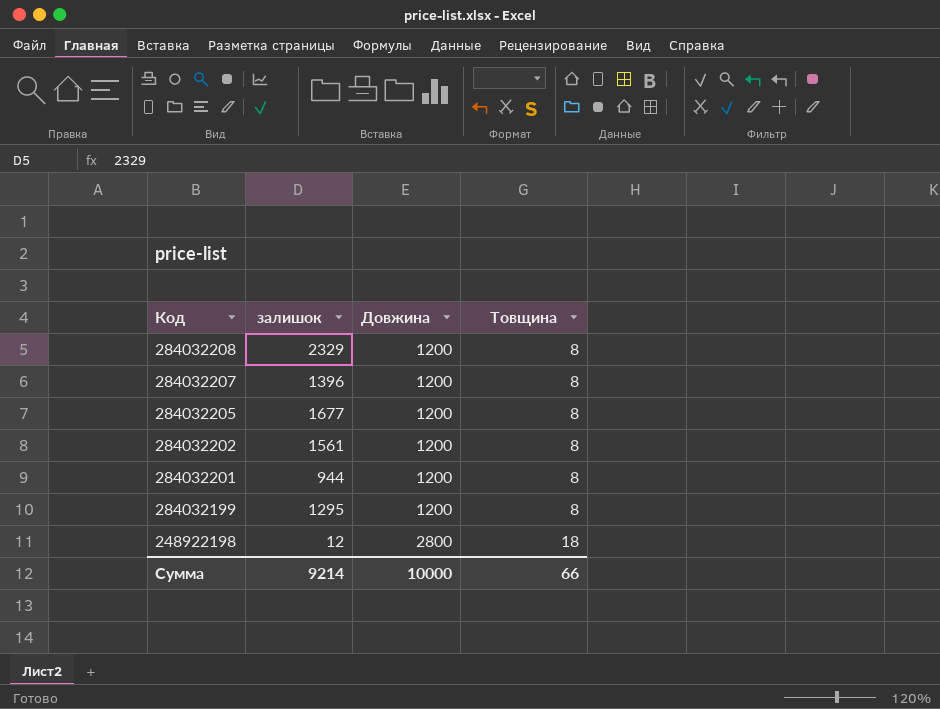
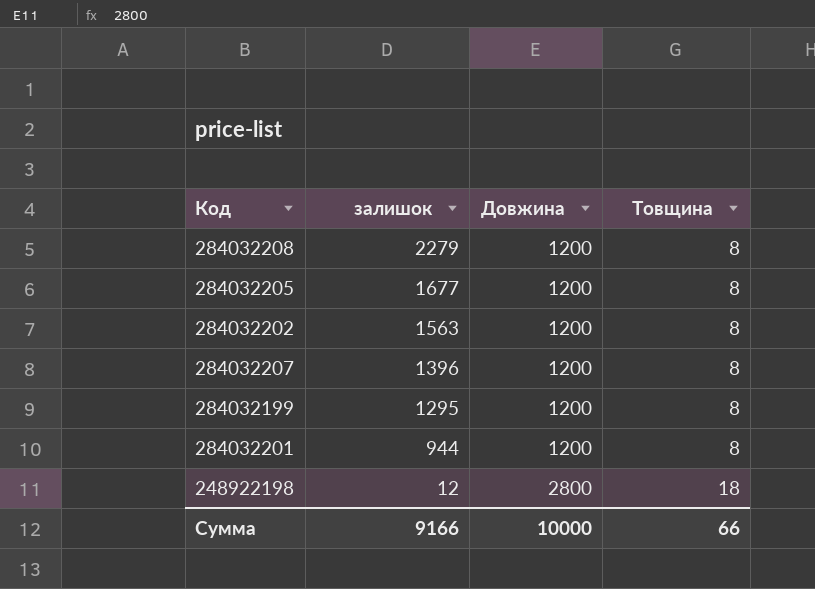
row order: Код descending -> залишок descending
284032208 | залишок: 2329 -> 2279
284032202 | залишок: 1561 -> 1563
Сумма | залишок: 9214 -> 9166

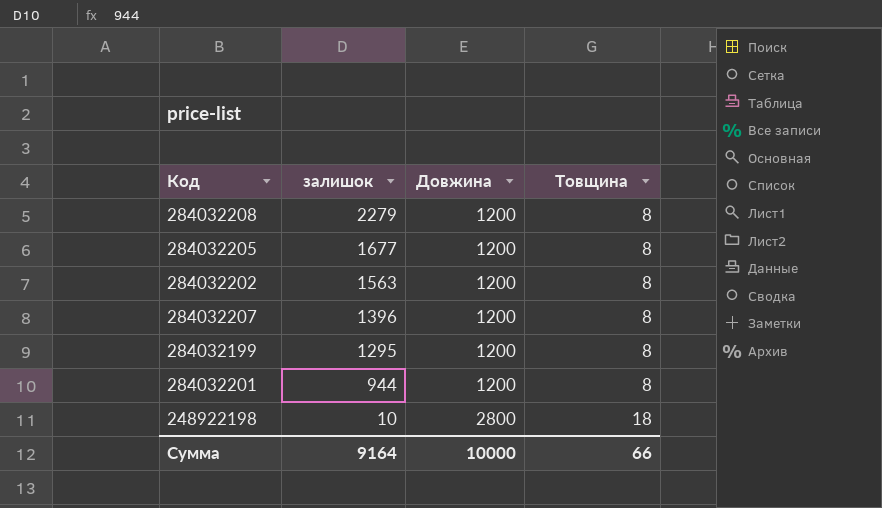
248922198 | залишок: 12 -> 10
Сумма | залишок: 9166 -> 9164

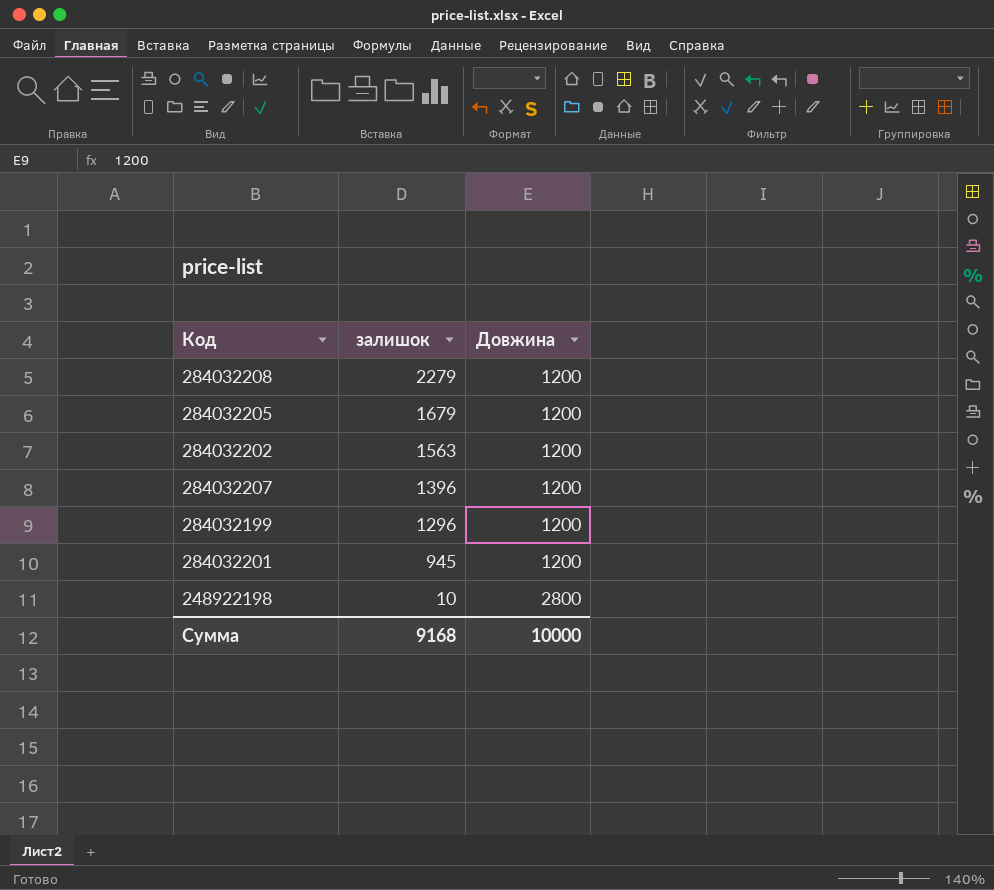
column Товщина | position: 4 -> none
284032205 | залишок: 1677 -> 1679
284032199 | залишок: 1295 -> 1296
284032201 | залишок: 944 -> 945
Сумма | залишок: 9164 -> 9168

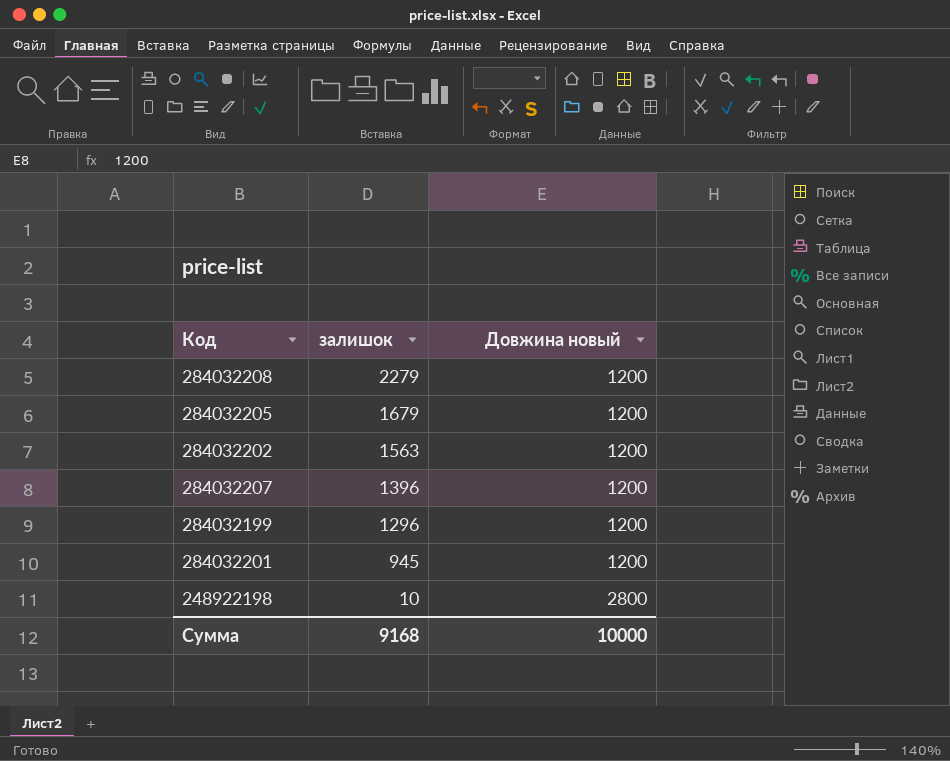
column name: Довжина -> Довжина новый

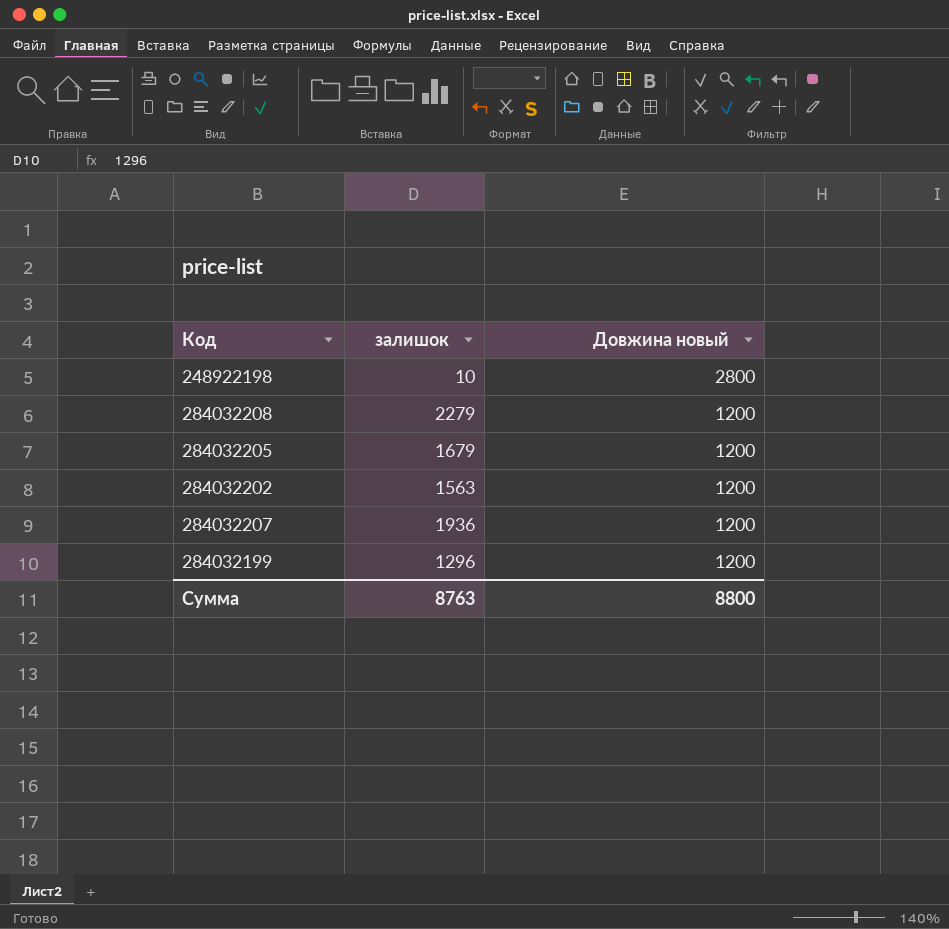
row order: залишок descending -> Довжина новый descending
row 284032201: 945 | 1200 -> none
284032207 | залишок: 1396 -> 1936
Сумма | залишок: 9168 -> 8763
Сумма | Довжина новый: 10000 -> 8800

